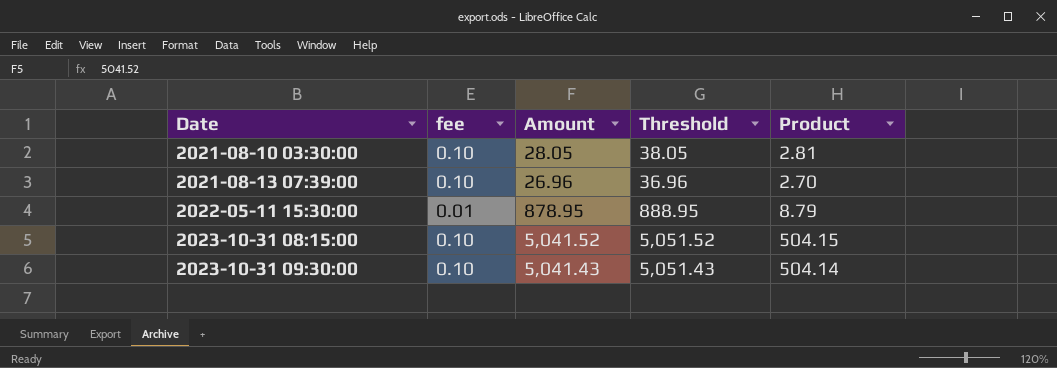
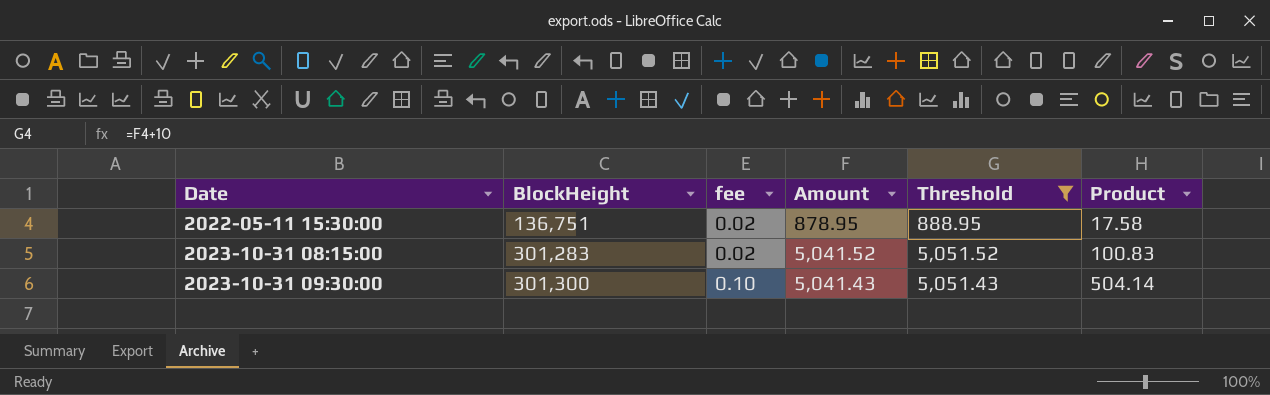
filter: none -> Threshold >= 888.95
column BlockHeight | position: none -> 2
2022-05-11 15:30:00 | fee: 0.01 -> 0.02
2022-05-11 15:30:00 | Product: 8.79 -> 17.58
2023-10-31 08:15:00 | fee: 0.10 -> 0.02
2023-10-31 08:15:00 | Product: 504.15 -> 100.83

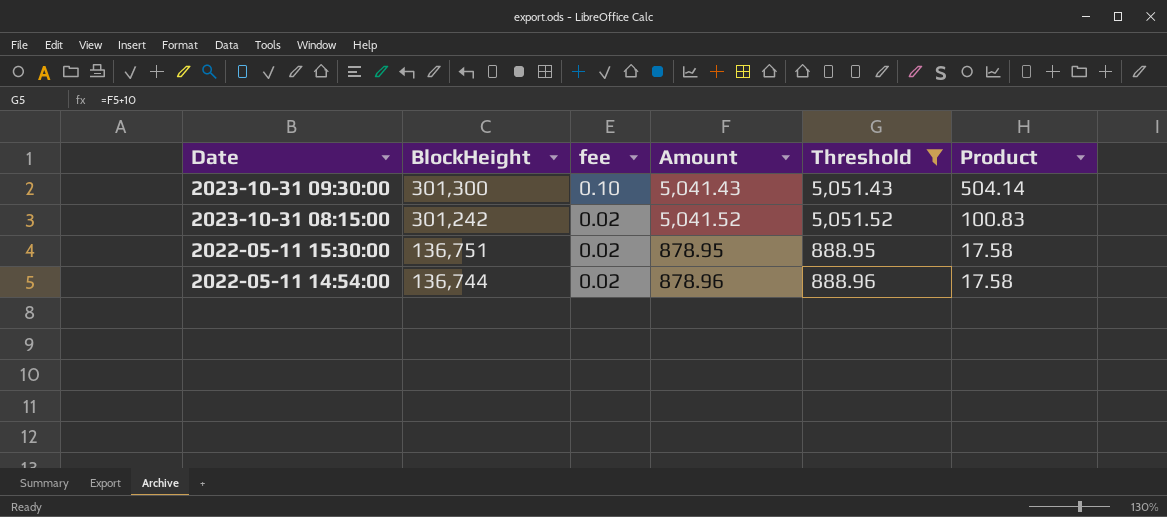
row order: Date ascending -> Date descending
2023-10-31 08:15:00 | BlockHeight: 301,283 -> 301,242
row 2022-05-11 14:54:00: none -> 136,744 | 0.02 | 878.96 | 888.96 | 17.58

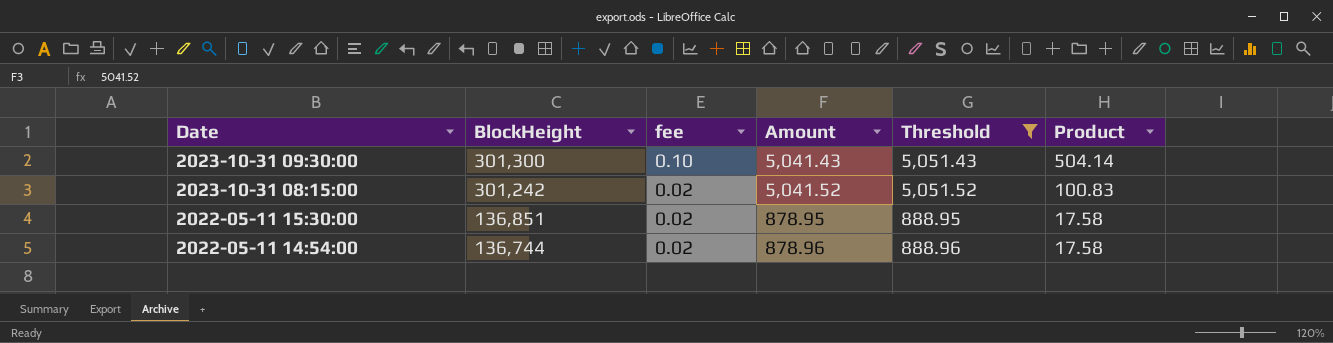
2022-05-11 15:30:00 | BlockHeight: 136,751 -> 136,851

